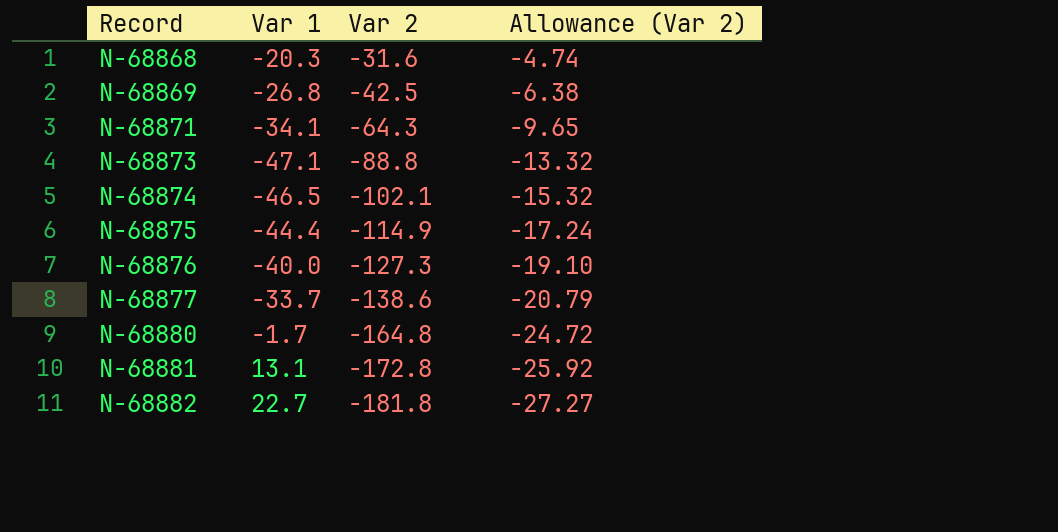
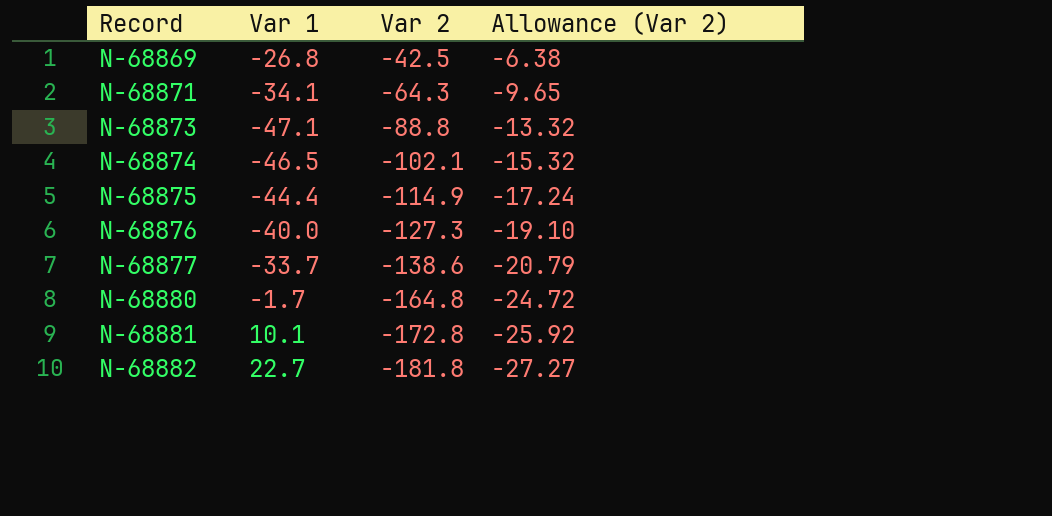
row N-68868: -20.3 | -31.6 | -4.74 -> none
N-68881 | Var 1: 13.1 -> 10.1

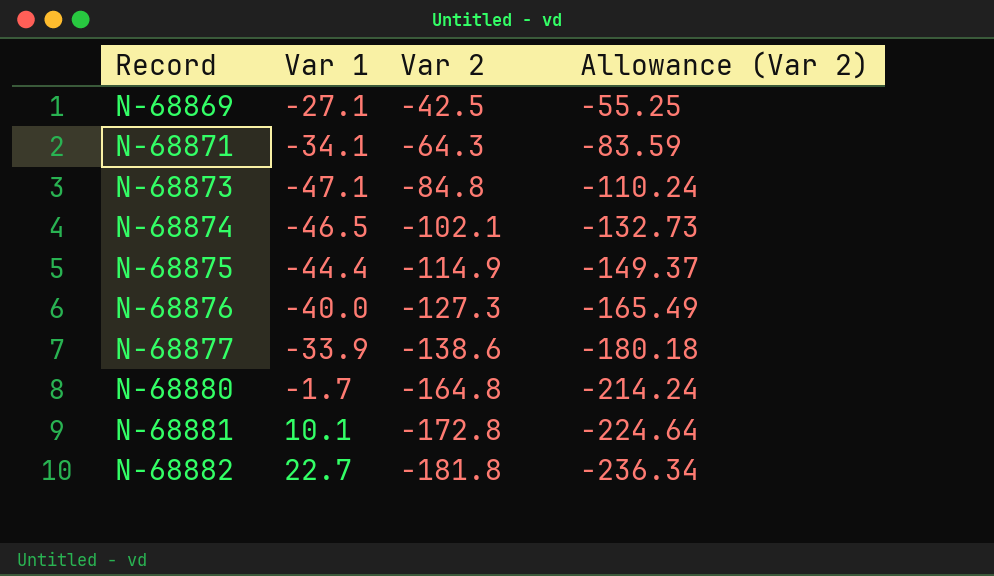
column Allowance (Var 2) | formula: [Var 2] * 0.15 -> [Var 2] * 1.3
N-68869 | Var 1: -26.8 -> -27.1
N-68873 | Var 2: -88.8 -> -84.8
N-68877 | Var 1: -33.7 -> -33.9

